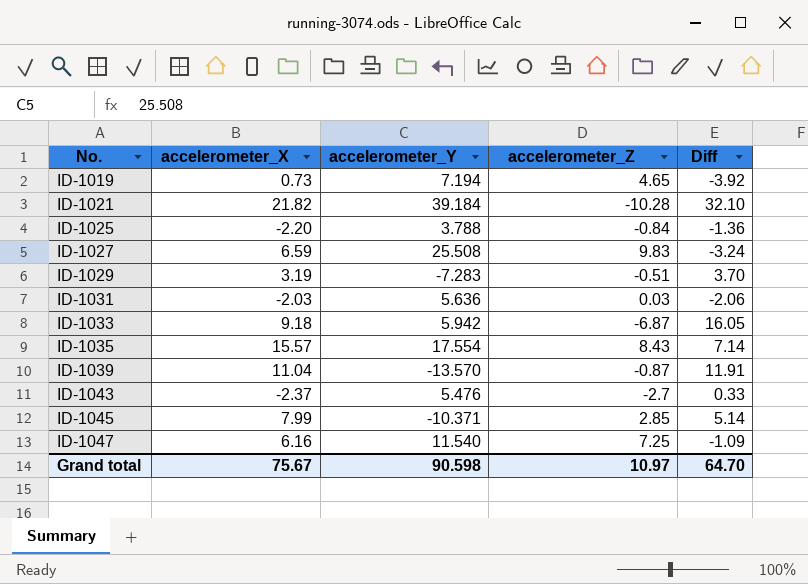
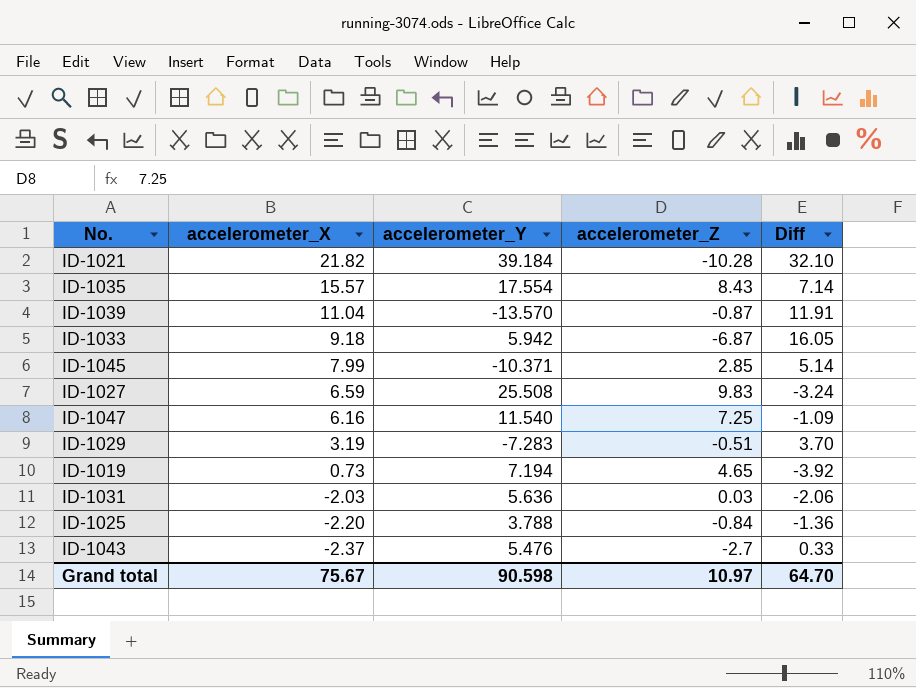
row order: No. ascending -> accelerometer_X descending

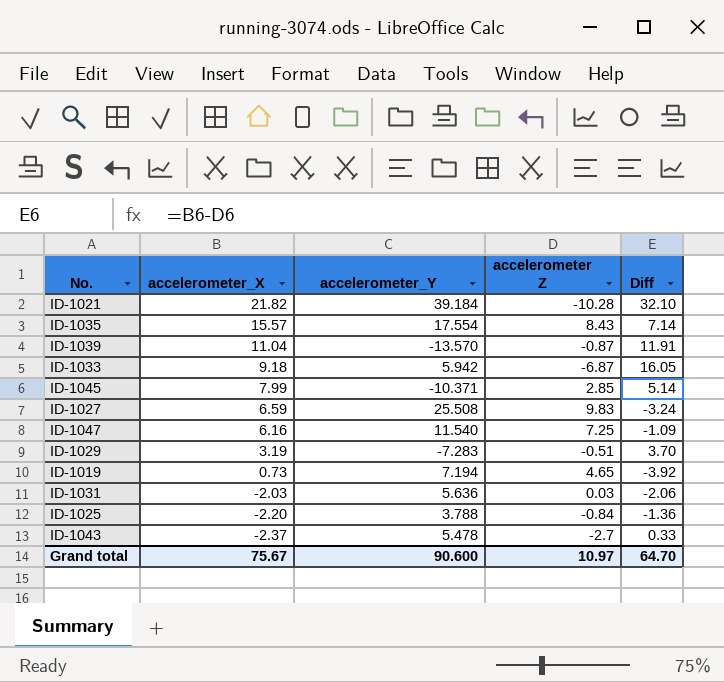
column name: accelerometer_Z -> accelerometer Z
ID-1043 | accelerometer_Y: 5.476 -> 5.478
Grand total | accelerometer_Y: 90.598 -> 90.600

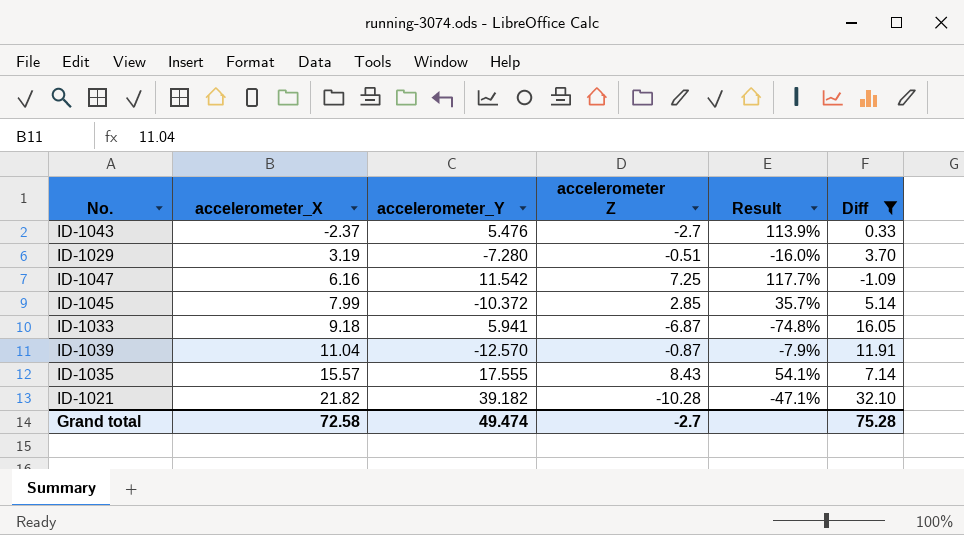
filter: none -> Diff >= -1.09
row order: accelerometer_X descending -> accelerometer_X ascending
column Result | formula: none -> [accelerometer Z] / [accelerometer_X]
ID-1043 | accelerometer_Y: 5.478 -> 5.476
ID-1029 | accelerometer_Y: -7.283 -> -7.280
ID-1047 | accelerometer_Y: 11.540 -> 11.542
ID-1045 | accelerometer_Y: -10.371 -> -10.372
ID-1033 | accelerometer_Y: 5.942 -> 5.941
ID-1039 | accelerometer_Y: -13.570 -> -12.570
ID-1035 | accelerometer_Y: 17.554 -> 17.555
ID-1021 | accelerometer_Y: 39.184 -> 39.182
Grand total | accelerometer_X: 75.67 -> 72.58
Grand total | accelerometer_Y: 90.600 -> 49.474
Grand total | accelerometer Z: 10.97 -> -2.7
Grand total | Diff: 64.70 -> 75.28

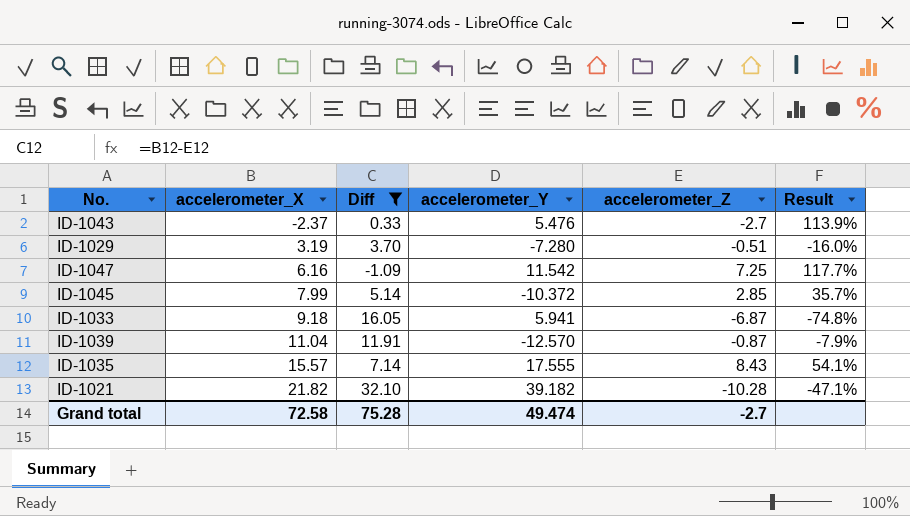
column Diff | position: 6 -> 3
column name: accelerometer Z -> accelerometer_Z

